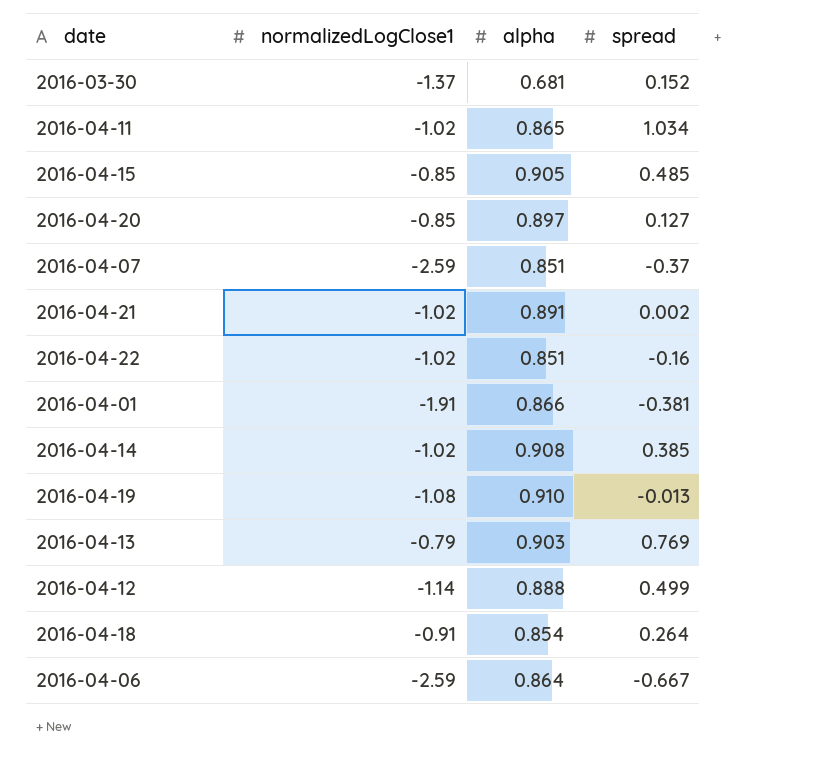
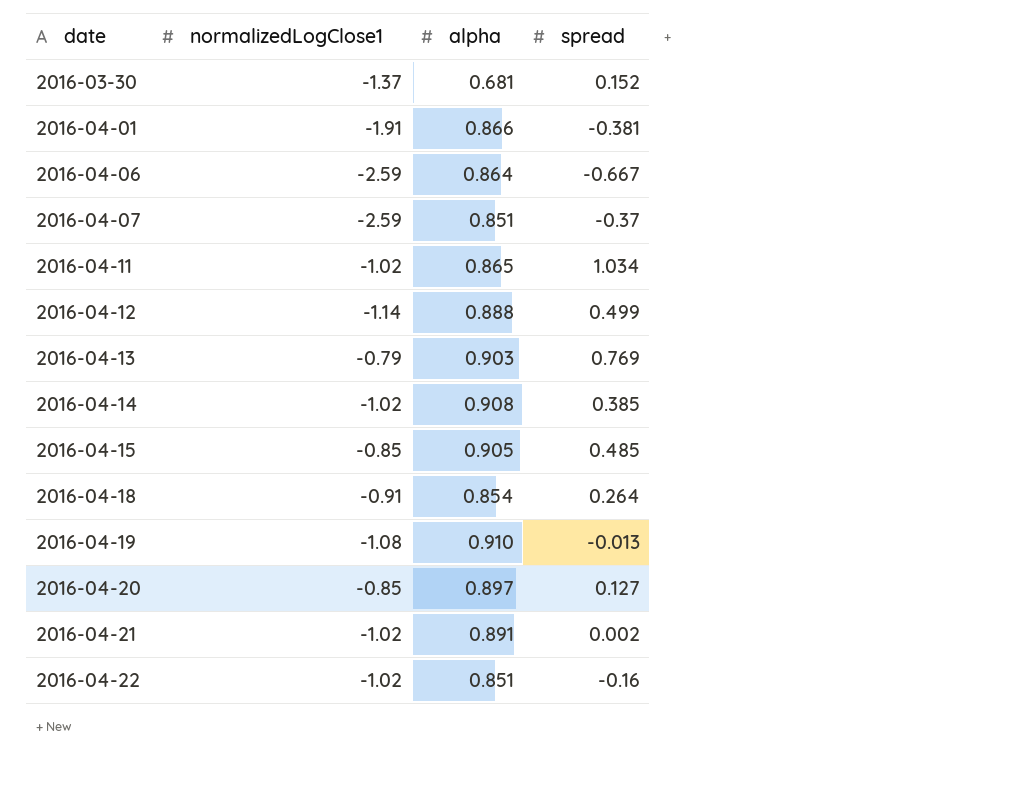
row order: none -> date ascending

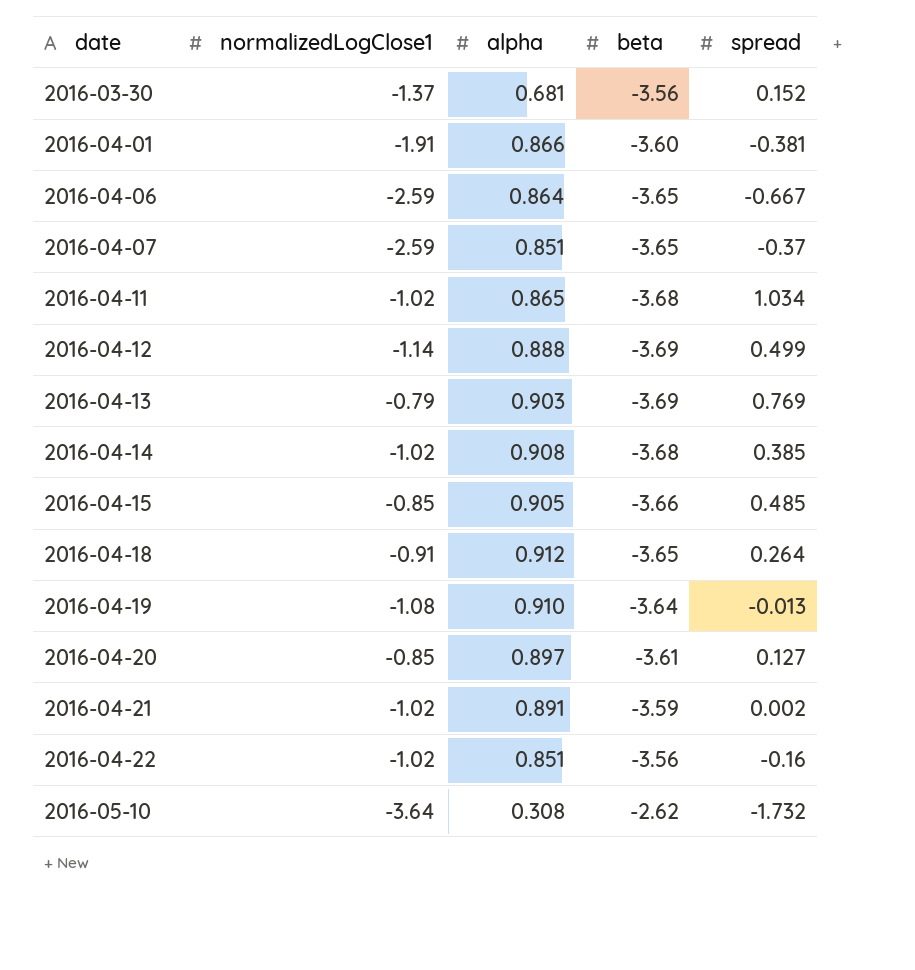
column beta | position: none -> 4
2016-04-18 | alpha: 0.854 -> 0.912
row 2016-05-10: none -> -3.64 | 0.308 | -2.62 | -1.732

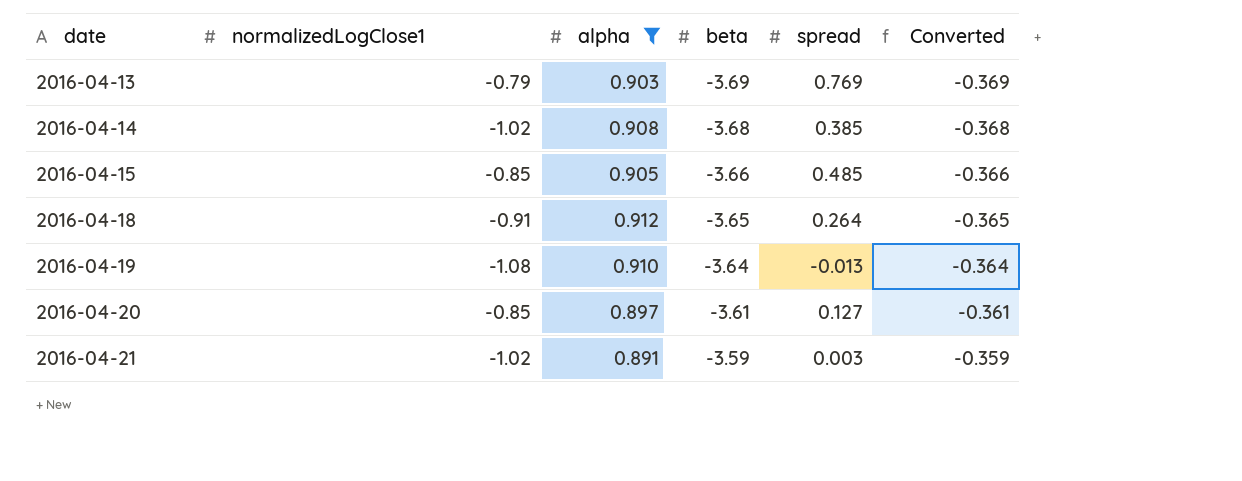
filter: none -> alpha >= 0.891
column Converted | formula: none -> [beta] * 0.1
2016-04-21 | spread: 0.002 -> 0.003

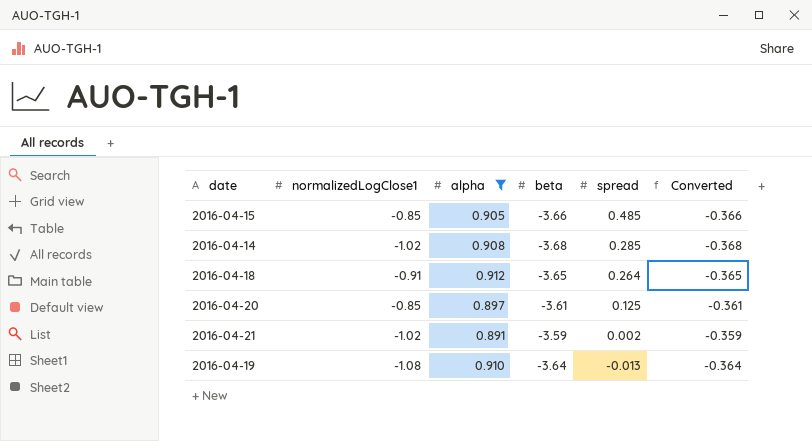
row order: date ascending -> spread descending
row 2016-04-13: -0.79 | 0.903 | -3.69 | 0.769 | -0.369 -> none
2016-04-14 | spread: 0.385 -> 0.285
2016-04-20 | spread: 0.127 -> 0.125
2016-04-21 | spread: 0.003 -> 0.002

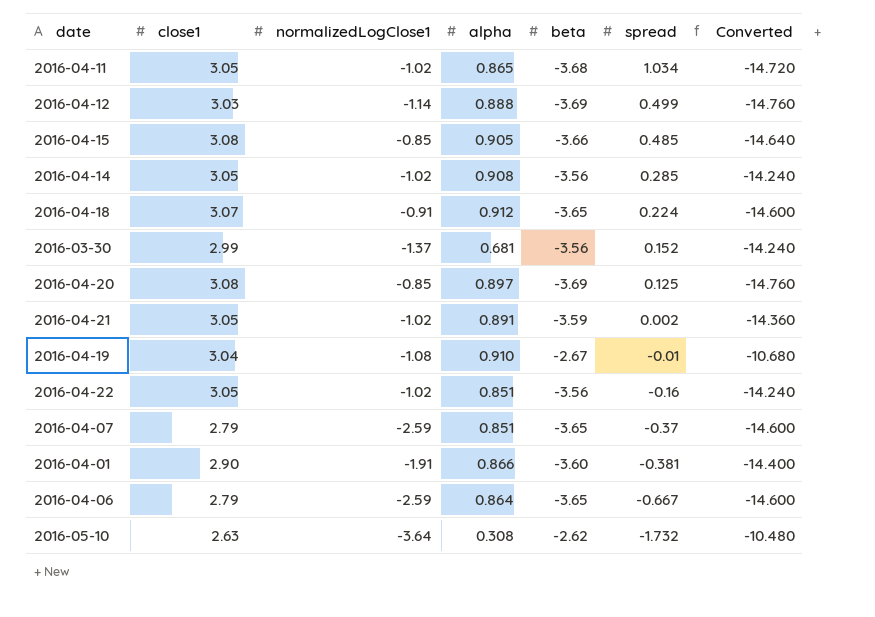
filter: alpha >= 0.891 -> none
column close1 | position: none -> 2
column Converted | formula: [beta] * 0.1 -> [beta] * 4
2016-04-14 | beta: -3.68 -> -3.56
2016-04-18 | spread: 0.264 -> 0.224
2016-04-20 | beta: -3.61 -> -3.69
2016-04-19 | beta: -3.64 -> -2.67
2016-04-19 | spread: -0.013 -> -0.01

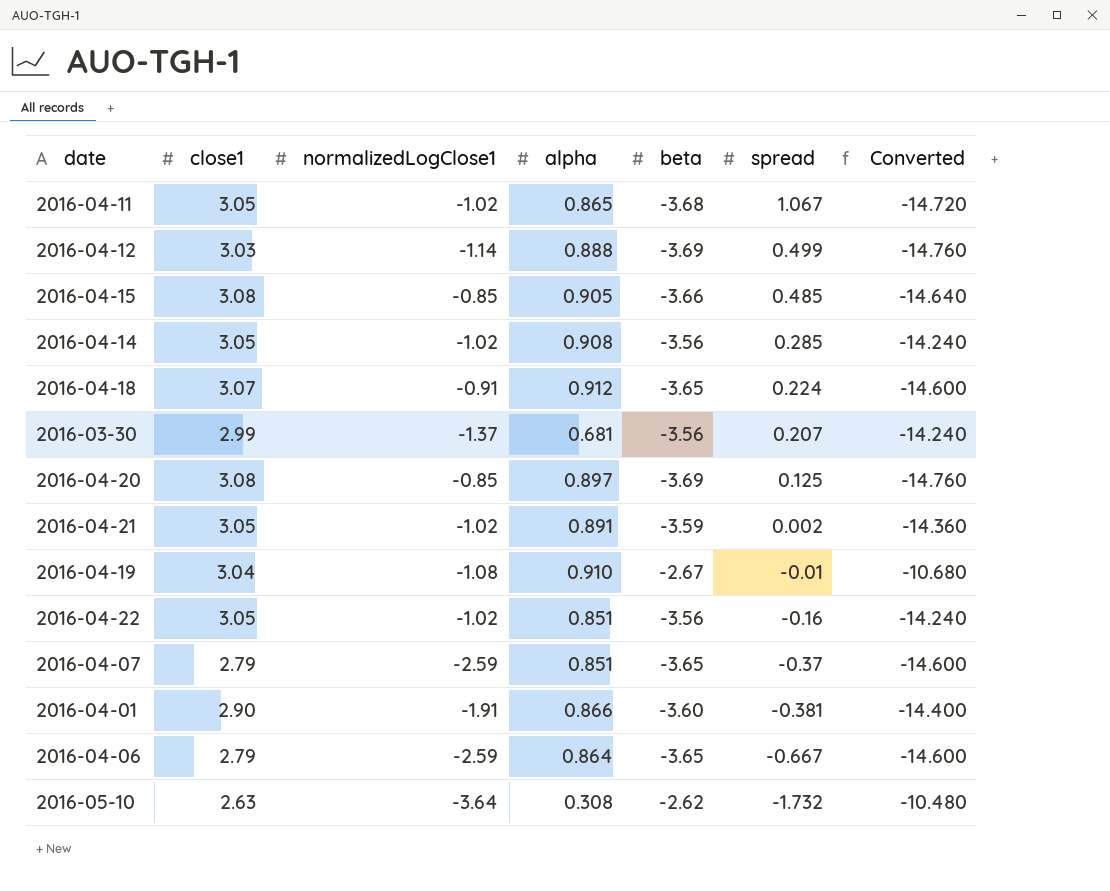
2016-04-11 | spread: 1.034 -> 1.067
2016-03-30 | spread: 0.152 -> 0.207

